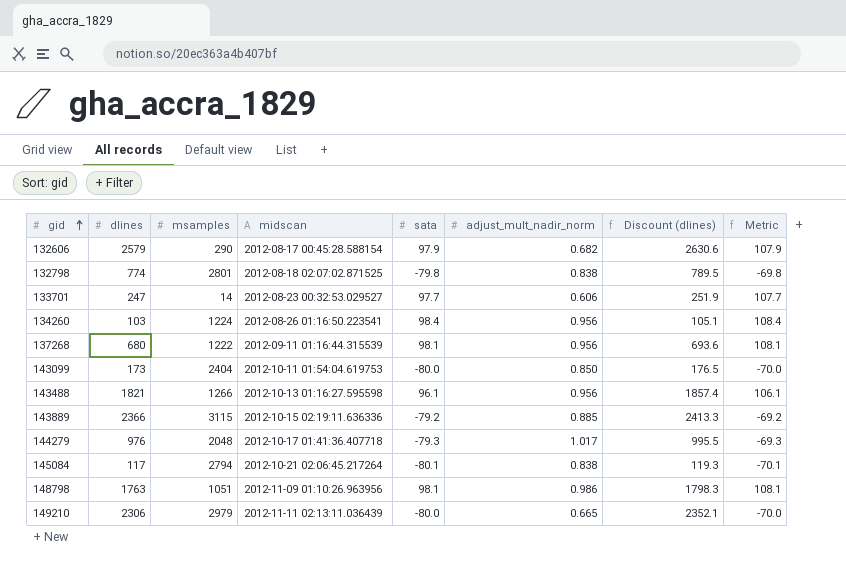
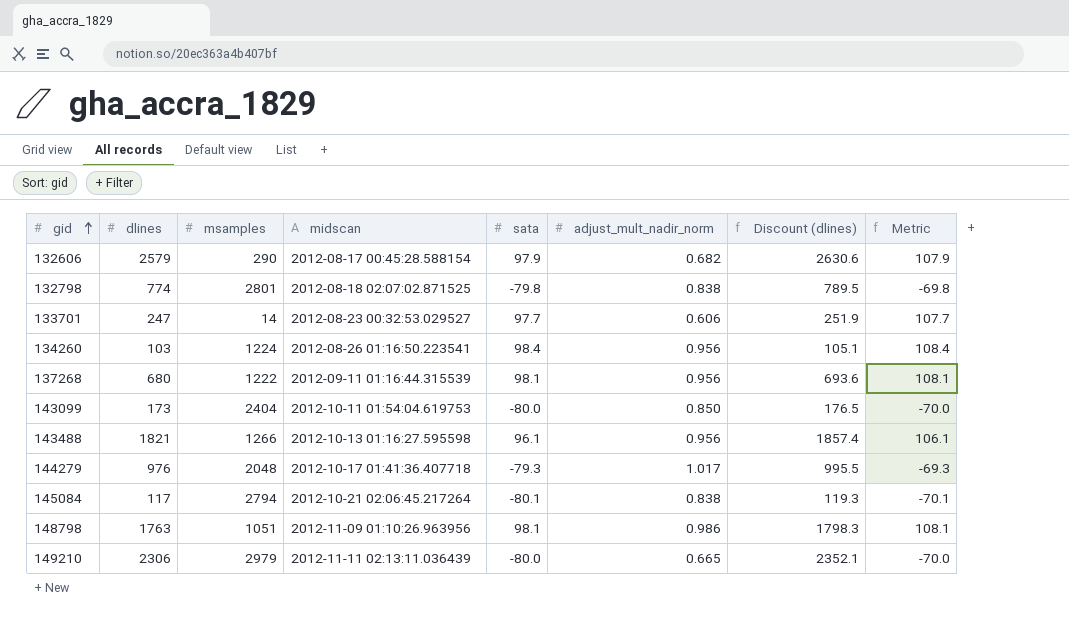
row 143889: 2366 | 3115 | 2012-10-15 02:19:11.636336 | -79.2 | 0.885 | 2413.3 | -69.2 -> none

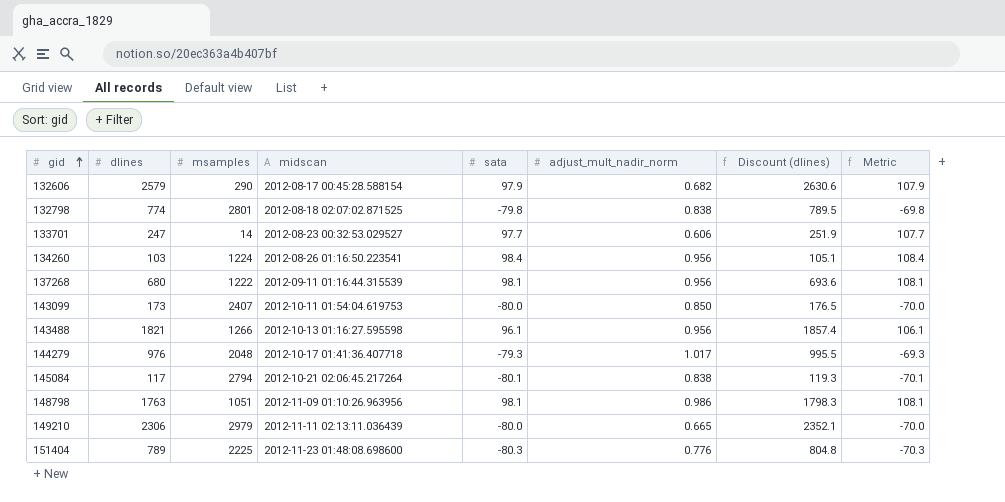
143099 | msamples: 2404 -> 2407
row 151404: none -> 789 | 2225 | 2012-11-23 01:48:08.698600 | -80.3 | 0.776 | 804.8 | -70.3

